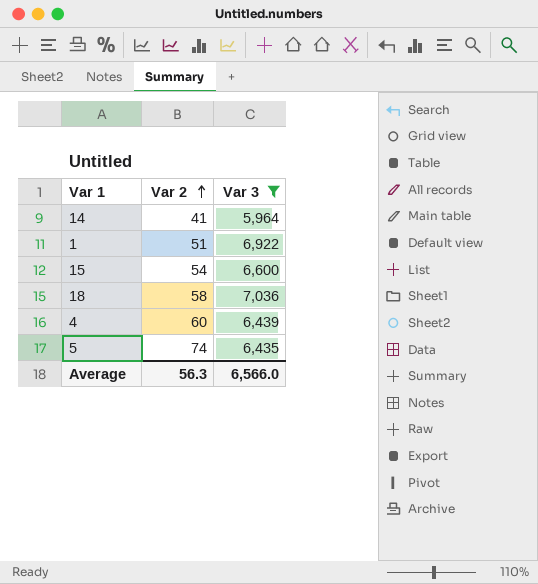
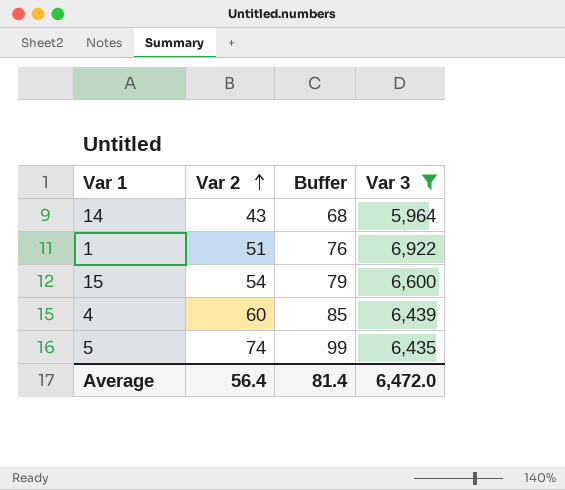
column Buffer | formula: none -> [Var 2] + 25
row 18: 58 | 7,036 -> none
14 | Var 2: 41 -> 43
Average | Var 2: 56.3 -> 56.4
Average | Var 3: 6,566.0 -> 6,472.0

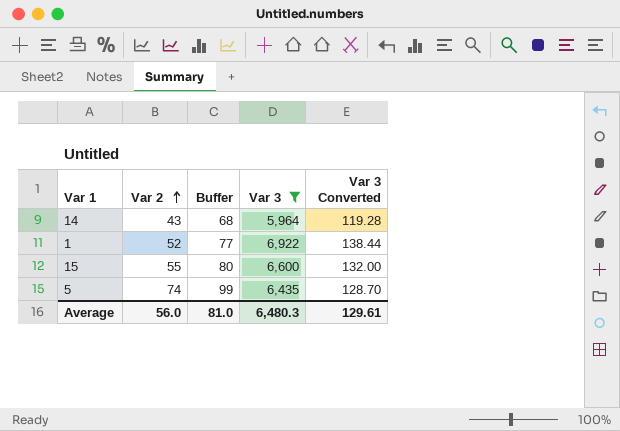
column Var 3 Converted | formula: none -> [Var 3] * 0.02
row 4: 60 | 85 | 6,439 -> none
1 | Var 2: 51 -> 52
1 | Buffer: 76 -> 77
15 | Var 2: 54 -> 55
15 | Buffer: 79 -> 80
Average | Var 2: 56.4 -> 56.0
Average | Buffer: 81.4 -> 81.0
Average | Var 3: 6,472.0 -> 6,480.3

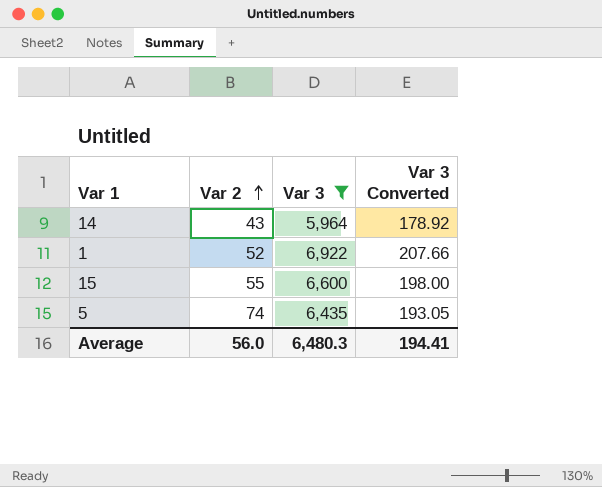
column Buffer | formula: [Var 2] + 25 -> none
column Var 3 Converted | formula: [Var 3] * 0.02 -> [Var 3] * 0.03
Average | Var 3 Converted: 129.61 -> 194.41

